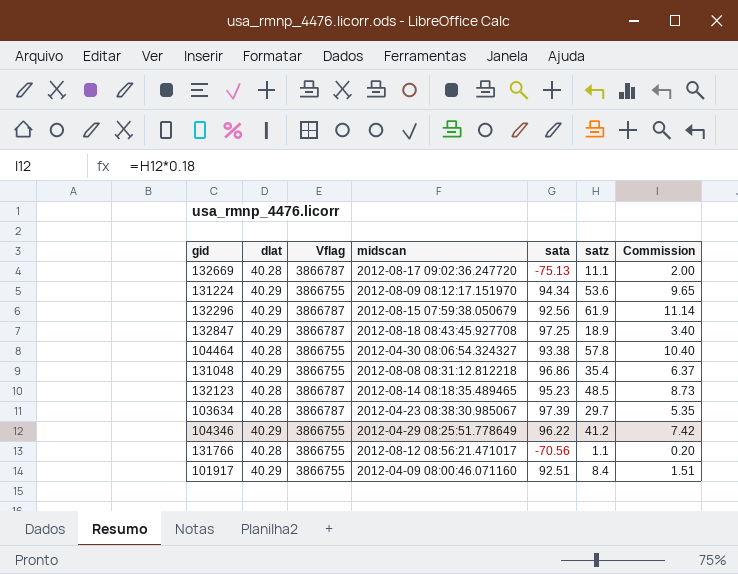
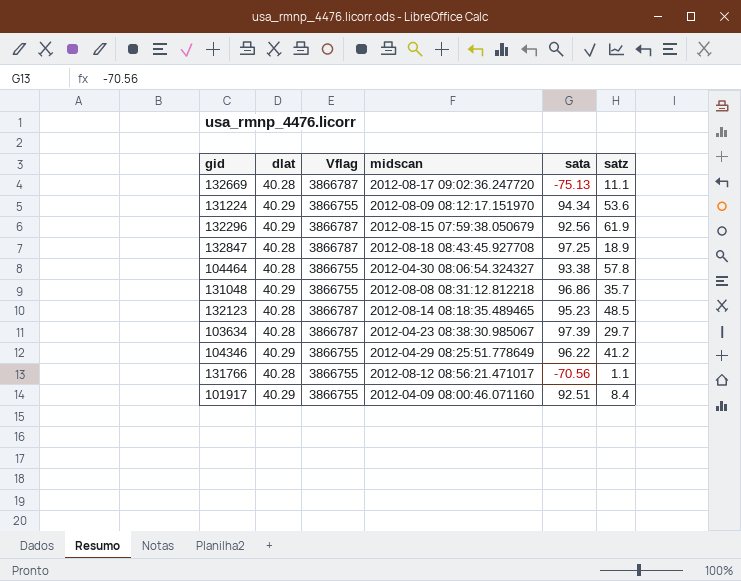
column Commission | formula: [satz] * 0.18 -> none
132847 | dlat: 40.29 -> 40.28
131048 | satz: 35.4 -> 35.7

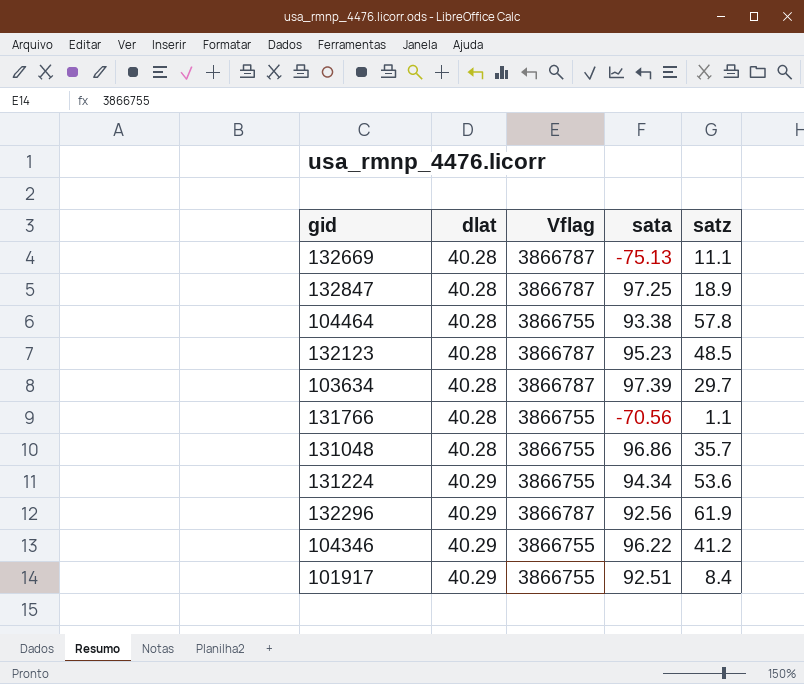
row order: none -> dlat ascending
column midscan | position: 4 -> none
131048 | dlat: 40.29 -> 40.28

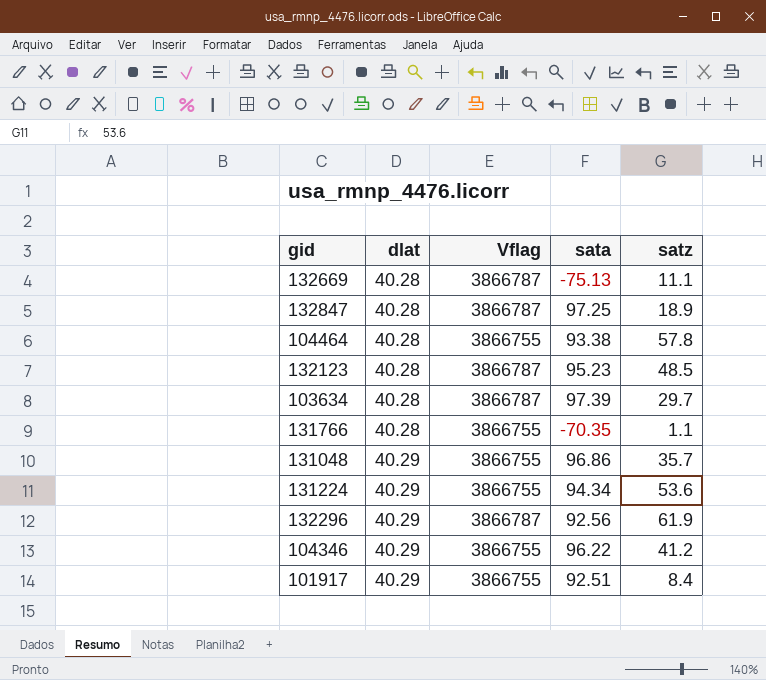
131766 | sata: -70.56 -> -70.35
131048 | dlat: 40.28 -> 40.29

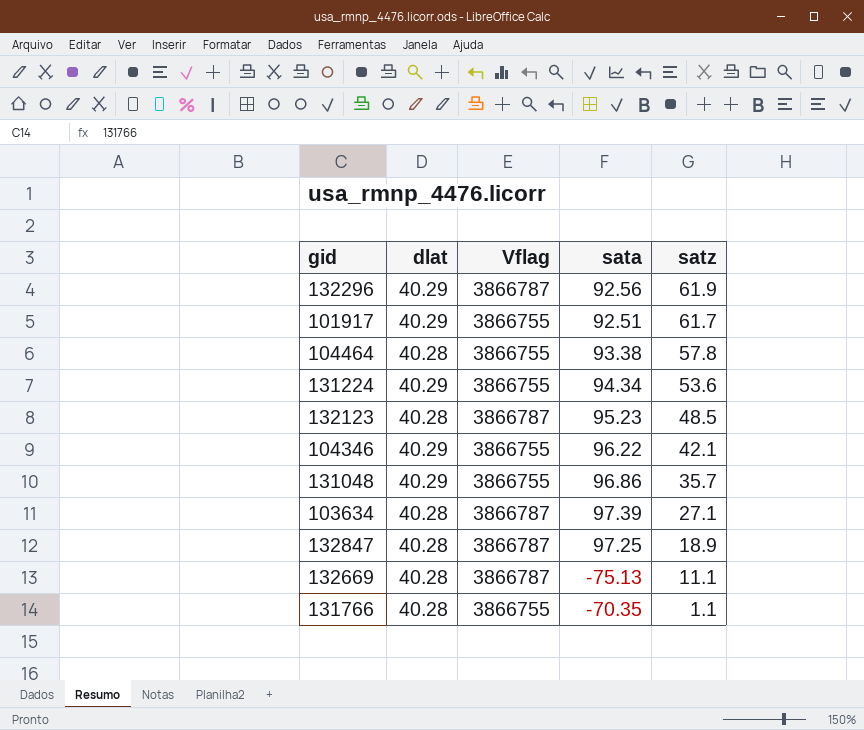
row order: dlat ascending -> satz descending
101917 | satz: 8.4 -> 61.7
104346 | satz: 41.2 -> 42.1
103634 | satz: 29.7 -> 27.1

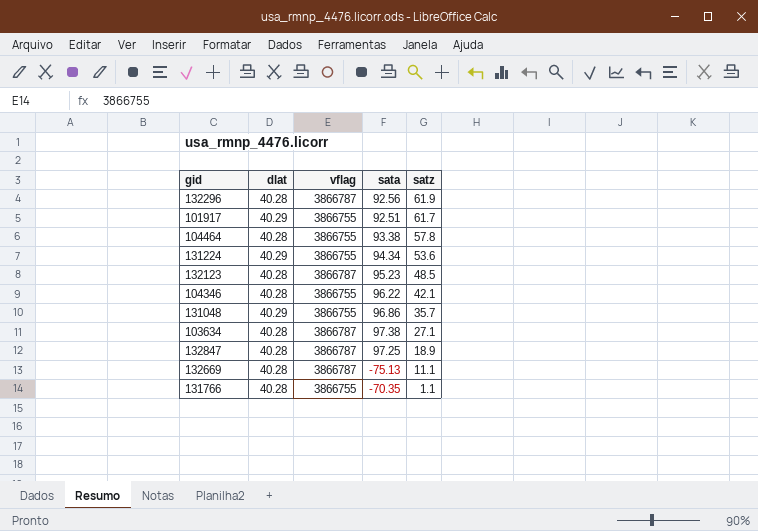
column name: Vflag -> vflag
132296 | dlat: 40.29 -> 40.28
104346 | dlat: 40.29 -> 40.28
103634 | sata: 97.39 -> 97.38

